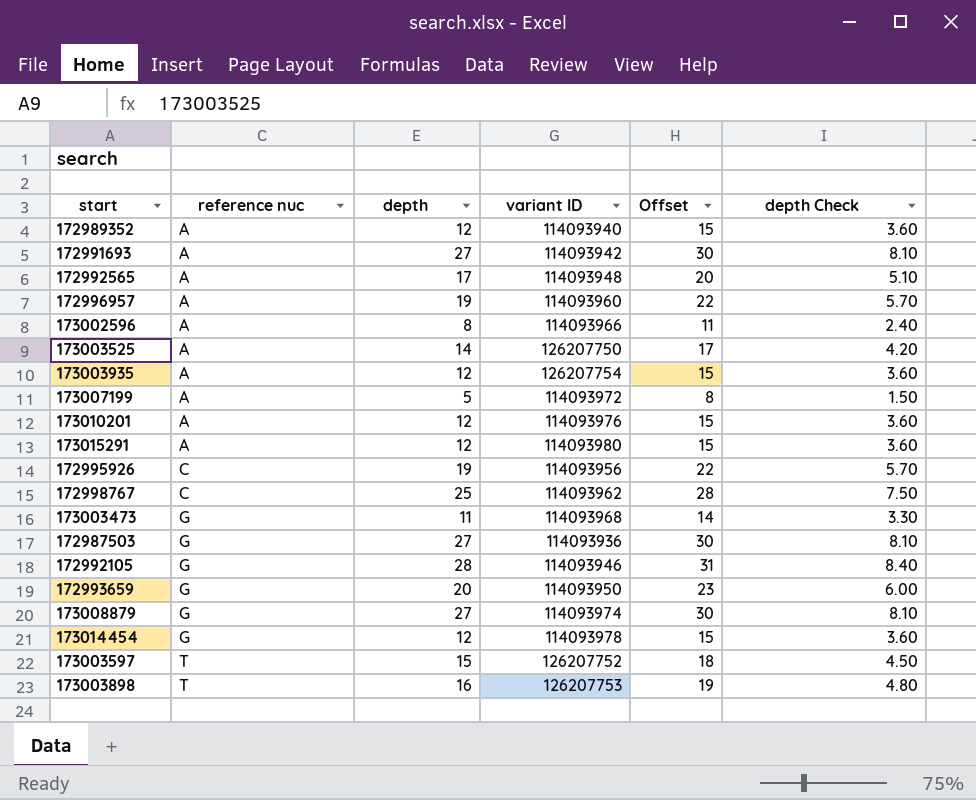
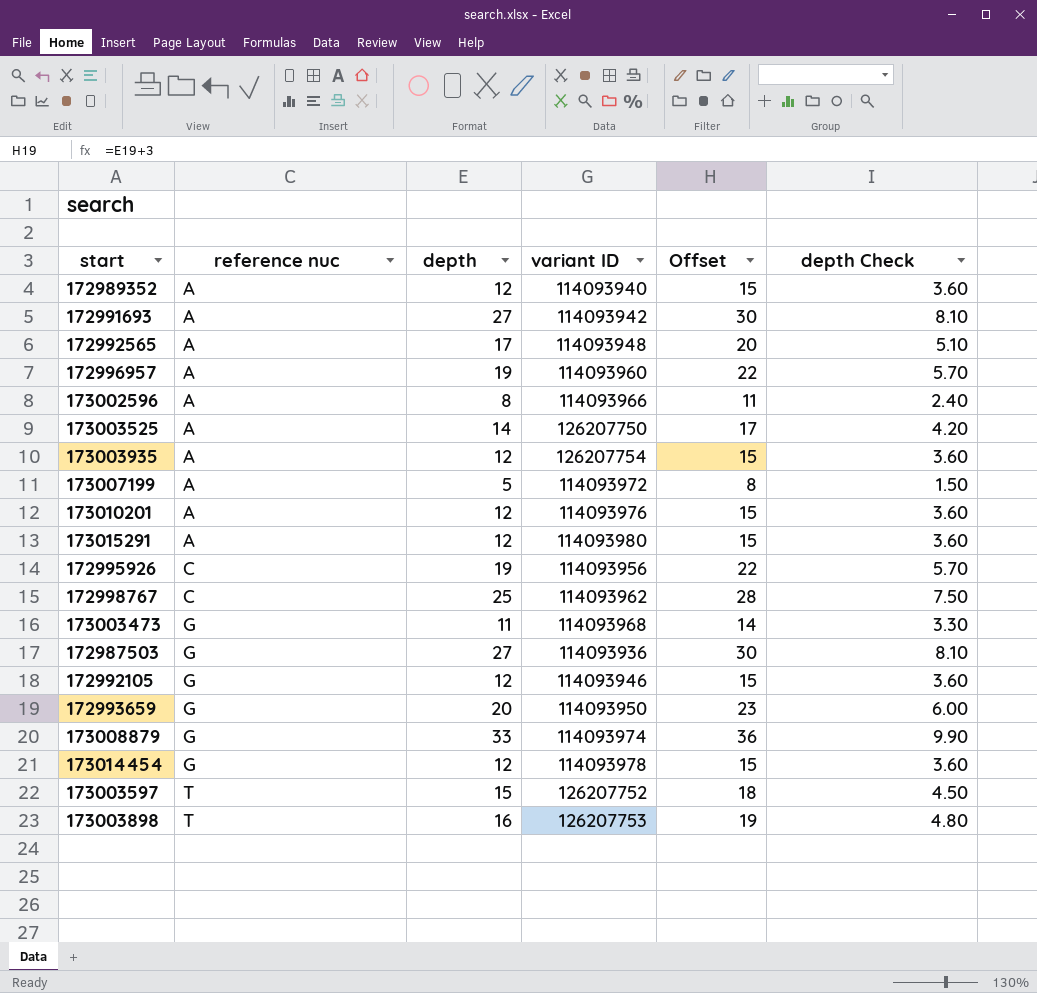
172992105 | depth: 28 -> 12
172992105 | Offset: 31 -> 15
172992105 | depth Check: 8.40 -> 3.60
173008879 | depth: 27 -> 33
173008879 | Offset: 30 -> 36
173008879 | depth Check: 8.10 -> 9.90

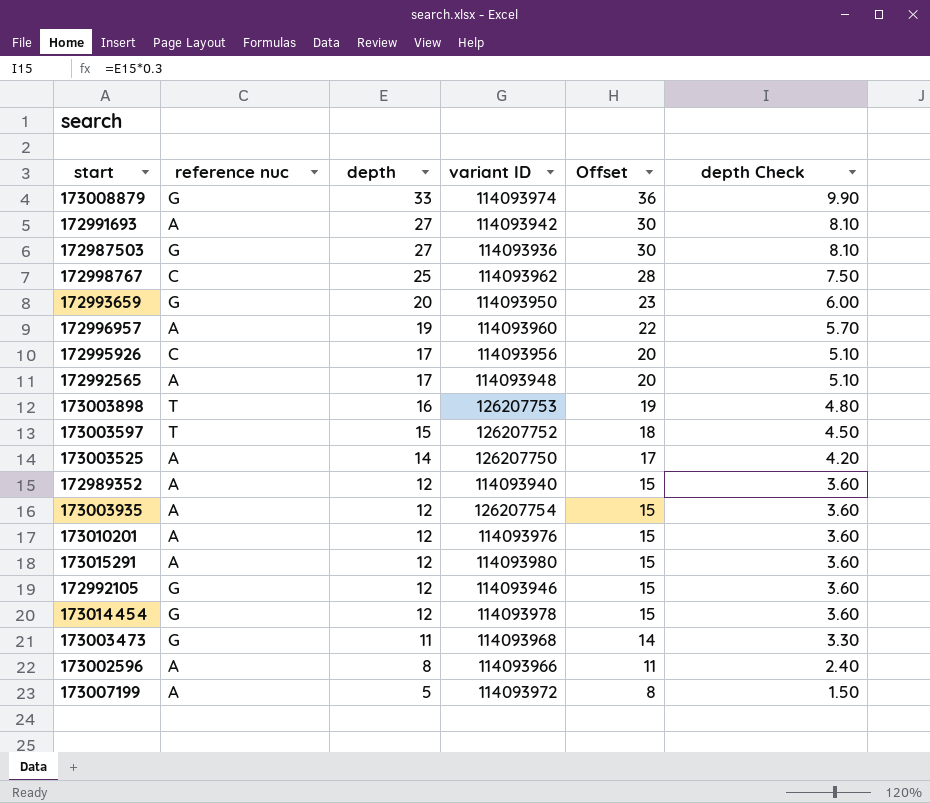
row order: reference nuc ascending -> depth descending
172995926 | depth: 19 -> 17
172995926 | Offset: 22 -> 20
172995926 | depth Check: 5.70 -> 5.10

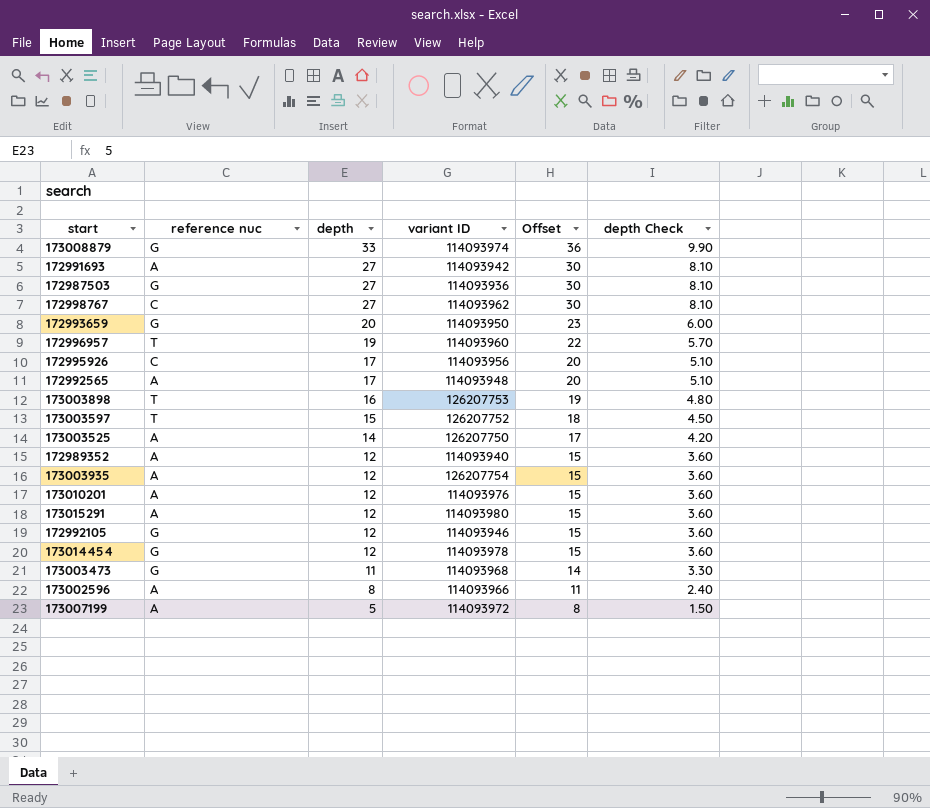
172998767 | depth: 25 -> 27
172998767 | Offset: 28 -> 30
172998767 | depth Check: 7.50 -> 8.10
172996957 | reference nuc: A -> T

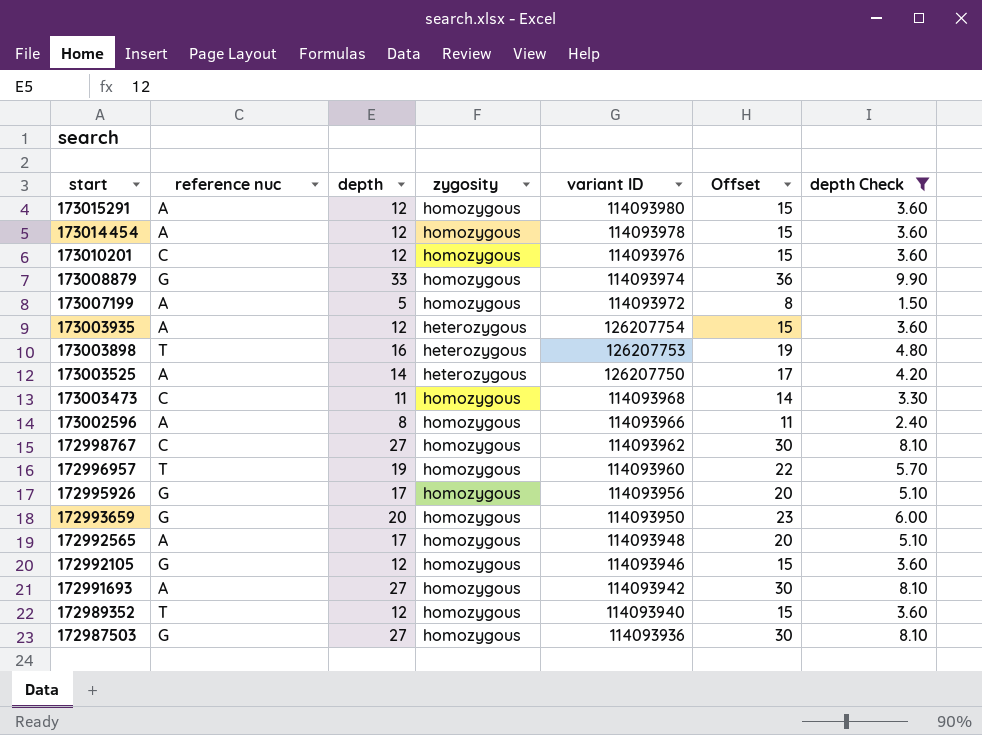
filter: none -> depth Check != 4.50
row order: depth descending -> start descending
column zygosity | position: none -> 4
173014454 | reference nuc: G -> A
173010201 | reference nuc: A -> C
173003473 | reference nuc: G -> C
172995926 | reference nuc: C -> G
172989352 | reference nuc: A -> T

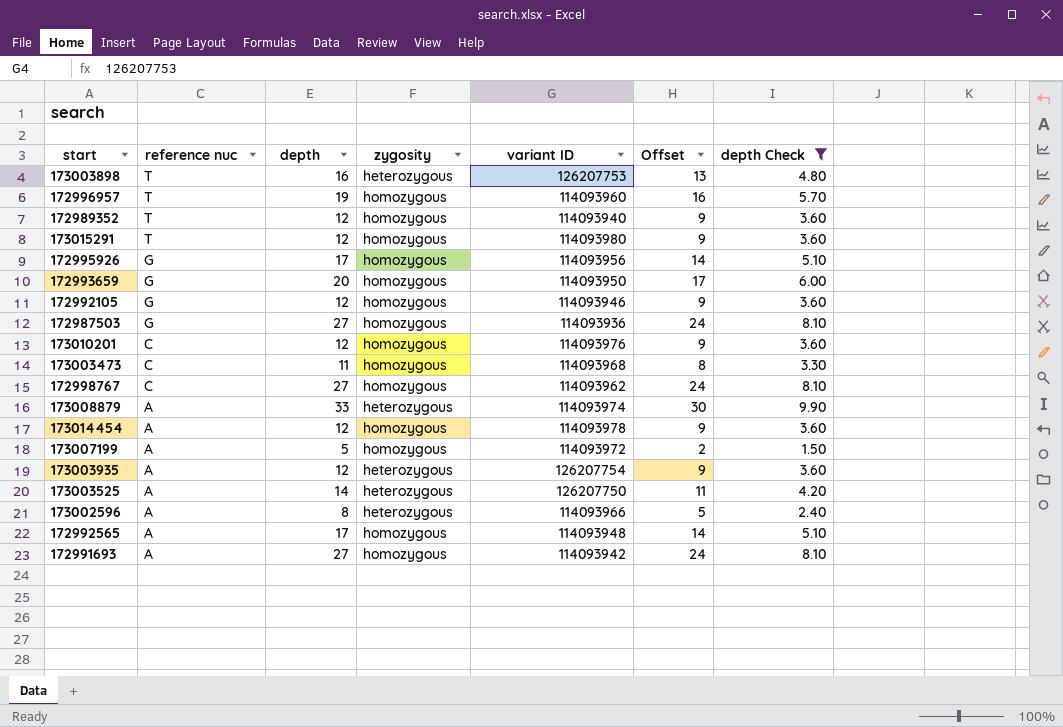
row order: start descending -> reference nuc descending
column Offset | formula: [depth] + 3 -> [depth] - 3
173015291 | reference nuc: A -> T
173008879 | reference nuc: G -> A
173008879 | zygosity: homozygous -> heterozygous
173002596 | zygosity: homozygous -> heterozygous

